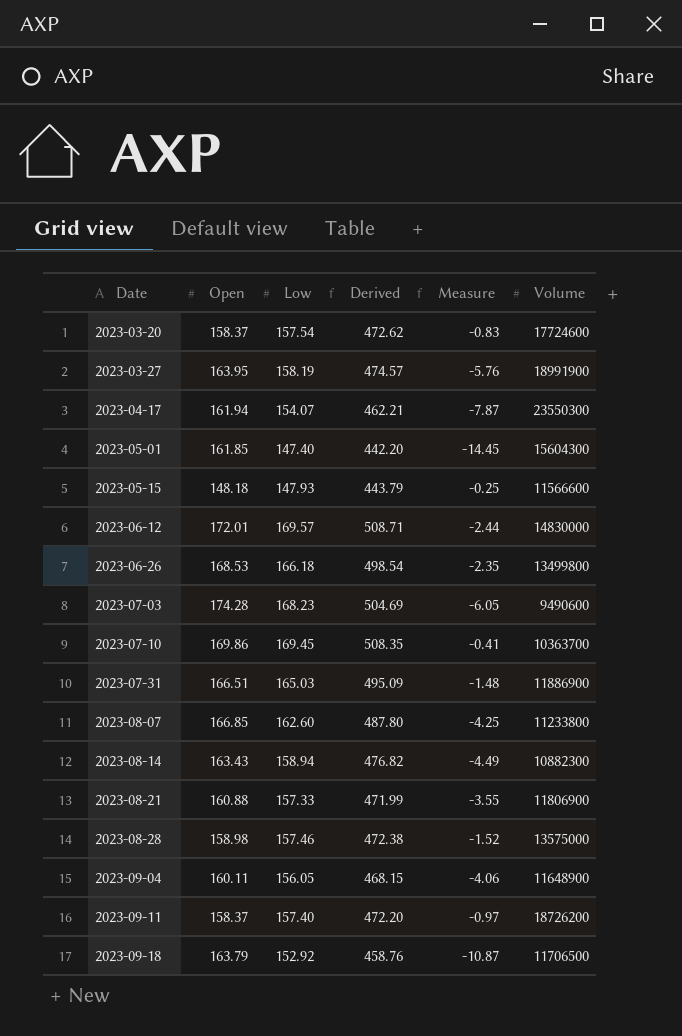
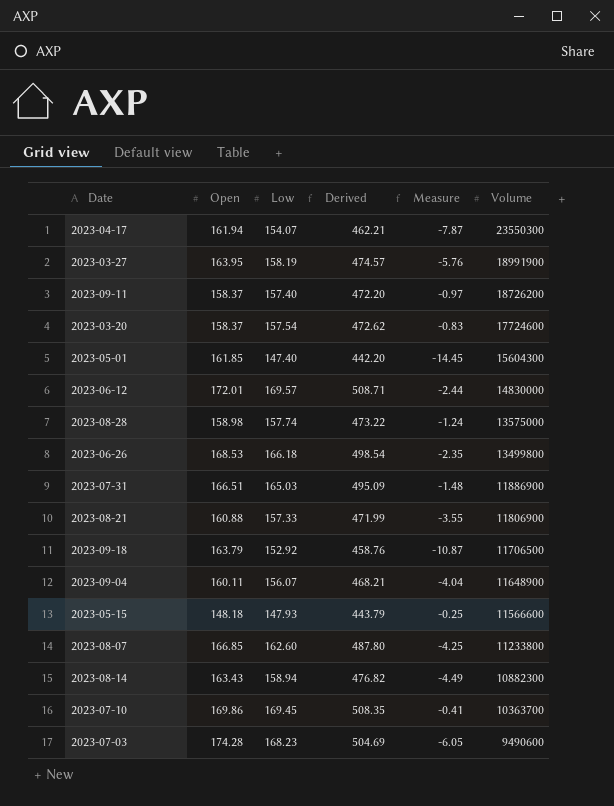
row order: Date ascending -> Volume descending
2023-08-28 | Low: 157.46 -> 157.74
2023-08-28 | Derived: 472.38 -> 473.22
2023-08-28 | Measure: -1.52 -> -1.24
2023-09-04 | Low: 156.05 -> 156.07
2023-09-04 | Derived: 468.15 -> 468.21
2023-09-04 | Measure: -4.06 -> -4.04

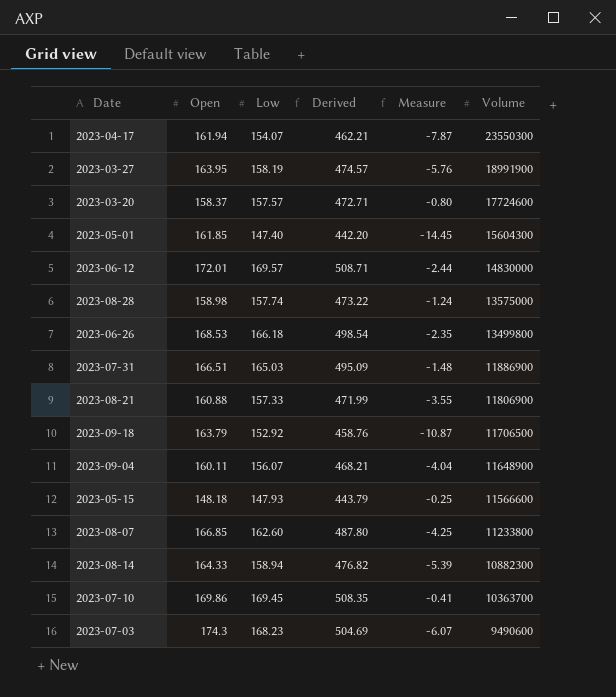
row 2023-09-11: 158.37 | 157.40 | 472.20 | -0.97 | 18726200 -> none
2023-03-20 | Low: 157.54 -> 157.57
2023-03-20 | Derived: 472.62 -> 472.71
2023-03-20 | Measure: -0.83 -> -0.80
2023-08-14 | Open: 163.43 -> 164.33
2023-08-14 | Measure: -4.49 -> -5.39
2023-07-03 | Open: 174.28 -> 174.3
2023-07-03 | Measure: -6.05 -> -6.07

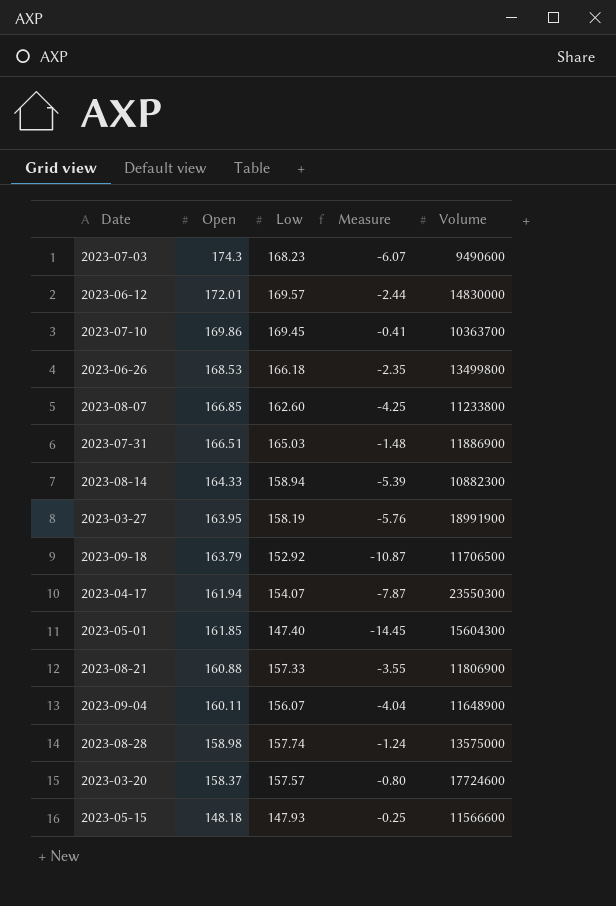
row order: Volume descending -> Open descending
column Derived | formula: [Low] * 3 -> none

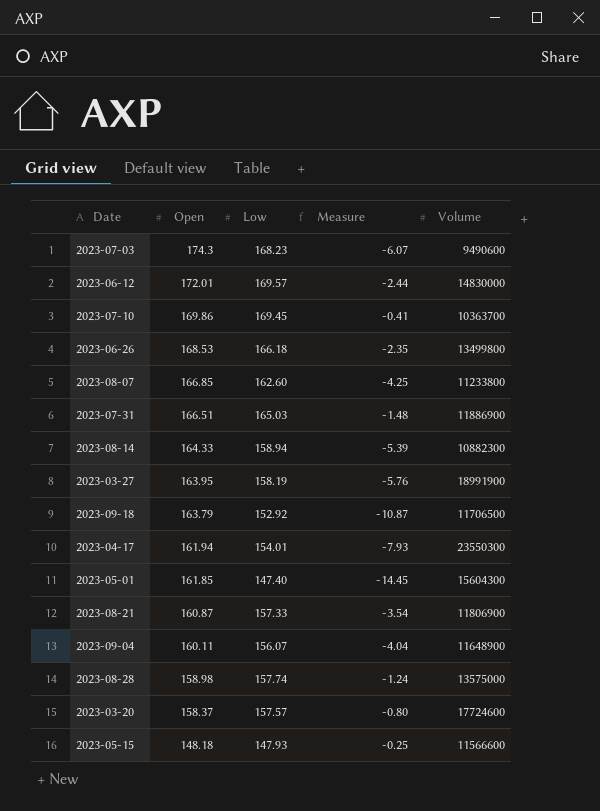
2023-04-17 | Low: 154.07 -> 154.01
2023-04-17 | Measure: -7.87 -> -7.93
2023-08-21 | Open: 160.88 -> 160.87
2023-08-21 | Measure: -3.55 -> -3.54

